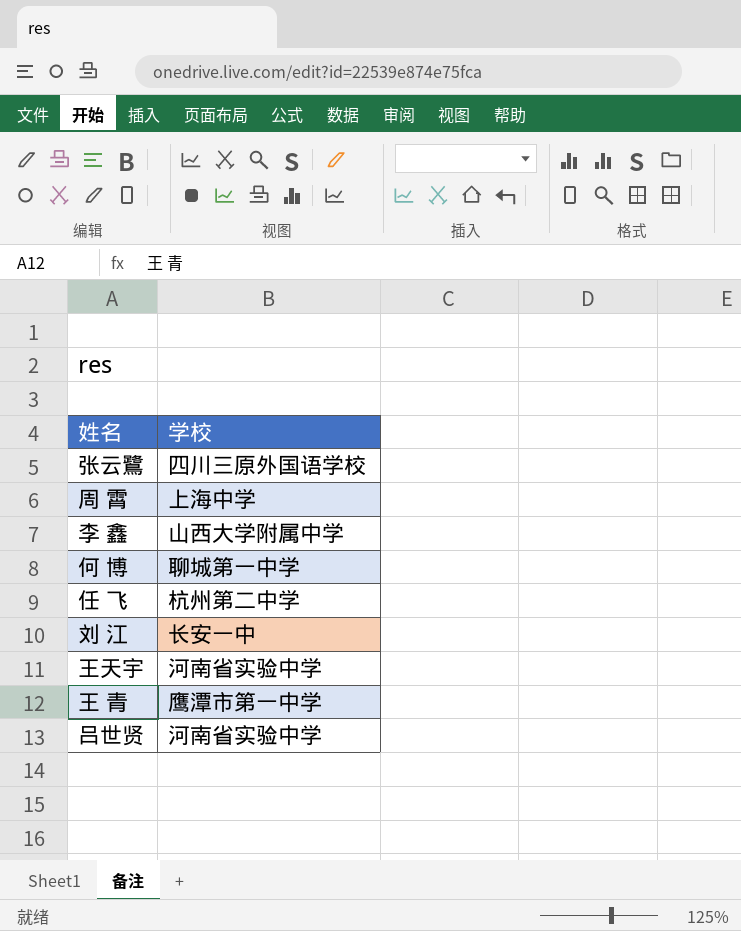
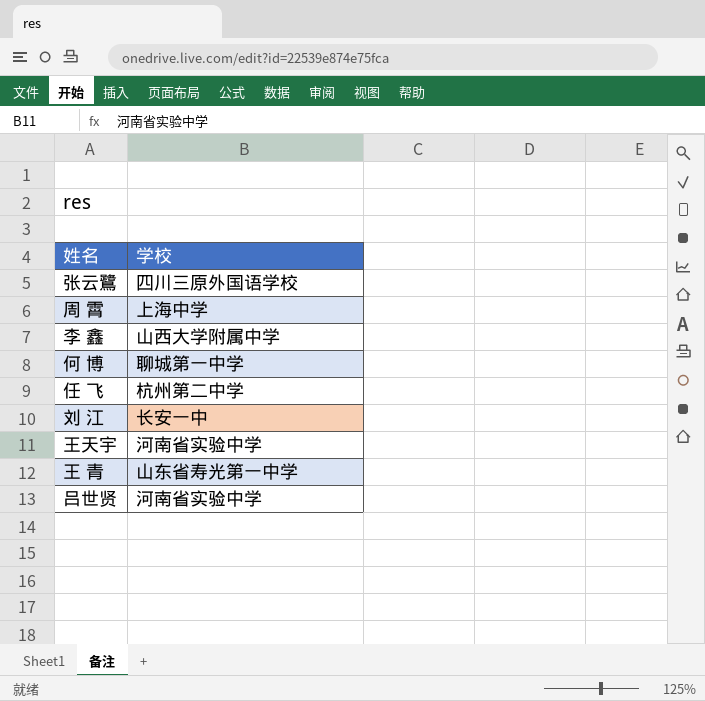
王 青 | 学校: 鹰潭市第一中学 -> 山东省寿光第一中学

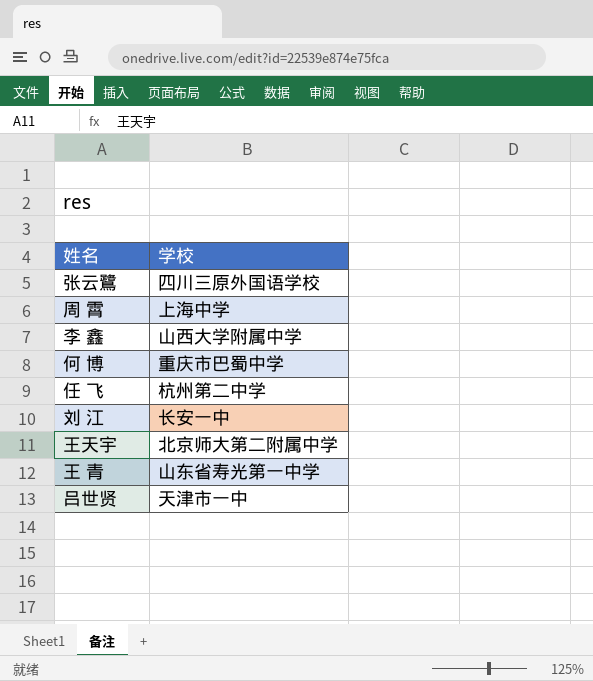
何 博 | 学校: 聊城第一中学 -> 重庆市巴蜀中学
王天宇 | 学校: 河南省实验中学 -> 北京师大第二附属中学
吕世贤 | 学校: 河南省实验中学 -> 天津市一中

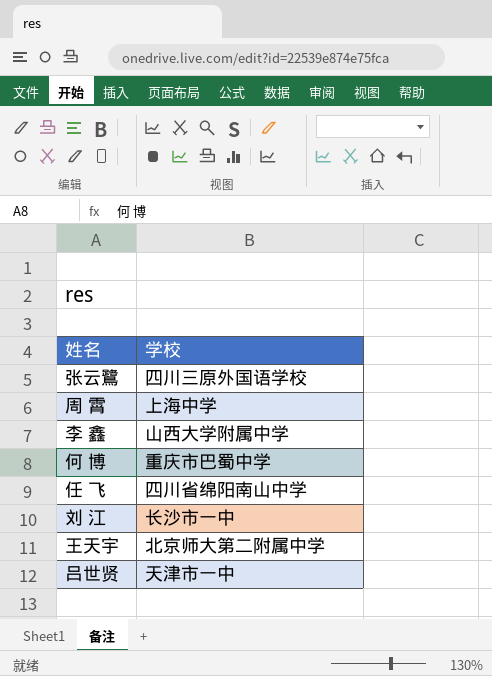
row 王 青: 山东省寿光第一中学 -> none
任 飞 | 学校: 杭州第二中学 -> 四川省绵阳南山中学
刘 江 | 学校: 长安一中 -> 长沙市一中

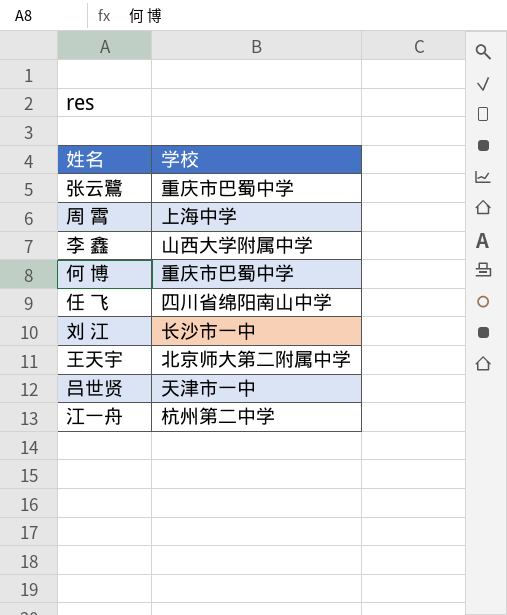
张云鷺 | 学校: 四川三原外国语学校 -> 重庆市巴蜀中学
row 江一舟: none -> 杭州第二中学

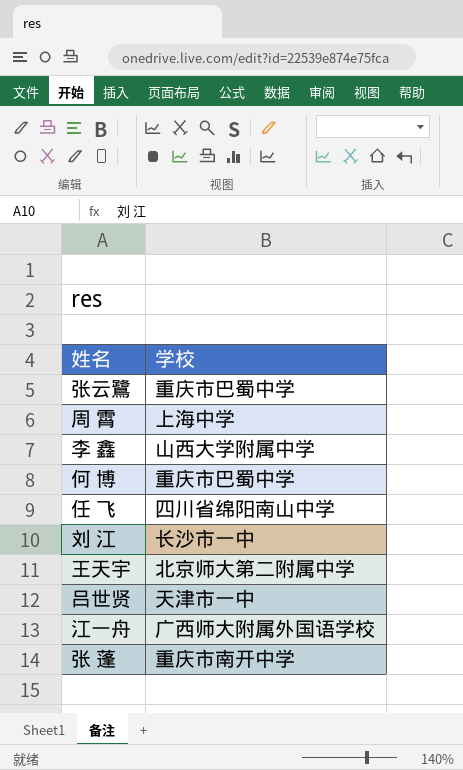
江一舟 | 学校: 杭州第二中学 -> 广西师大附属外国语学校
row 张 蓬: none -> 重庆市南开中学

